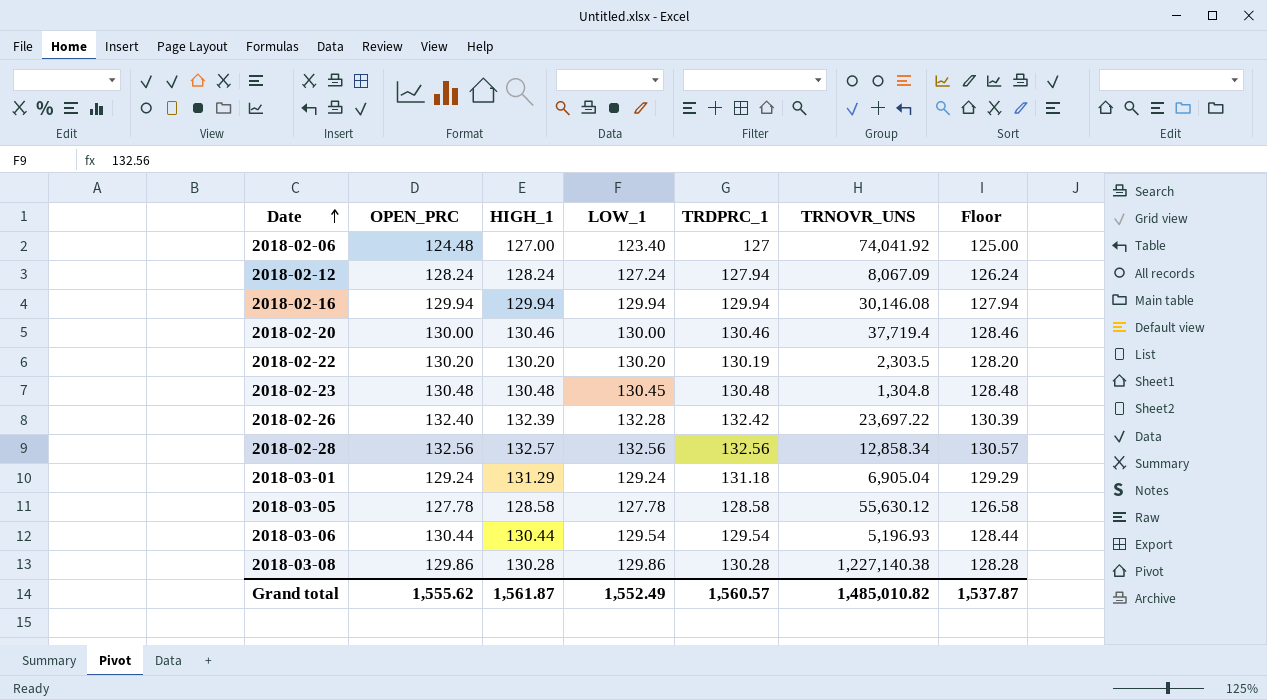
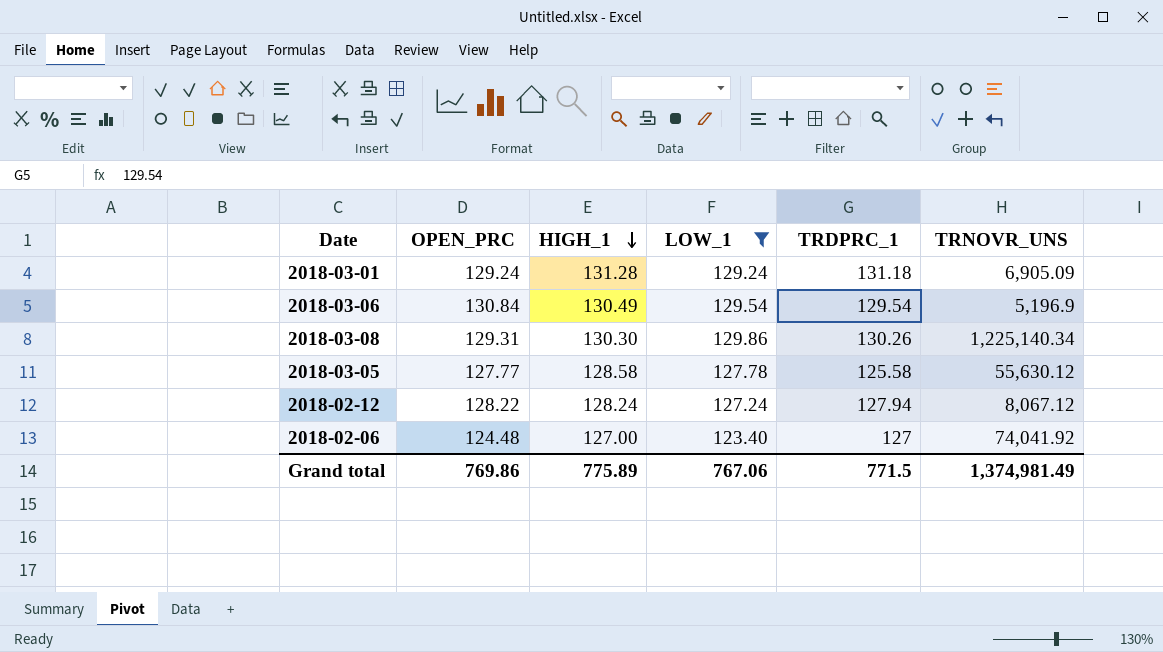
filter: none -> LOW_1 <= 129.86
row order: Date ascending -> HIGH_1 descending
column Floor | formula: [HIGH_1] - 2 -> none
2018-03-01 | HIGH_1: 131.29 -> 131.28
2018-03-01 | TRNOVR_UNS: 6,905.04 -> 6,905.09
2018-03-06 | OPEN_PRC: 130.44 -> 130.84
2018-03-06 | HIGH_1: 130.44 -> 130.49
2018-03-06 | TRNOVR_UNS: 5,196.93 -> 5,196.9
2018-03-08 | OPEN_PRC: 129.86 -> 129.31
2018-03-08 | HIGH_1: 130.28 -> 130.30
2018-03-08 | TRDPRC_1: 130.28 -> 130.26
2018-03-08 | TRNOVR_UNS: 1,227,140.38 -> 1,225,140.34
2018-03-05 | OPEN_PRC: 127.78 -> 127.77
2018-03-05 | TRDPRC_1: 128.58 -> 125.58
2018-02-12 | OPEN_PRC: 128.24 -> 128.22
2018-02-12 | TRNOVR_UNS: 8,067.09 -> 8,067.12
Grand total | OPEN_PRC: 1,555.62 -> 769.86
Grand total | HIGH_1: 1,561.87 -> 775.89
Grand total | LOW_1: 1,552.49 -> 767.06
Grand total | TRDPRC_1: 1,560.57 -> 771.5
Grand total | TRNOVR_UNS: 1,485,010.82 -> 1,374,981.49

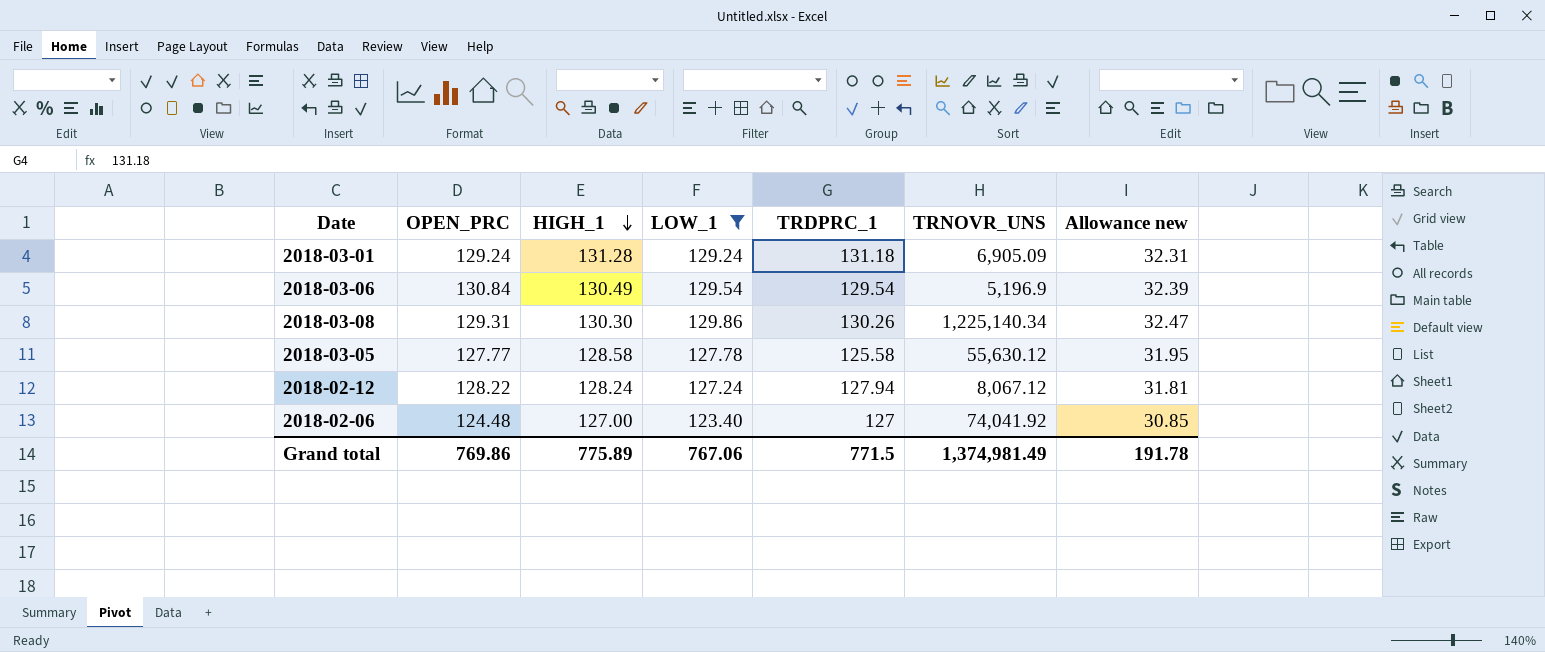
column Allowance new | formula: none -> [LOW_1] * 0.25

